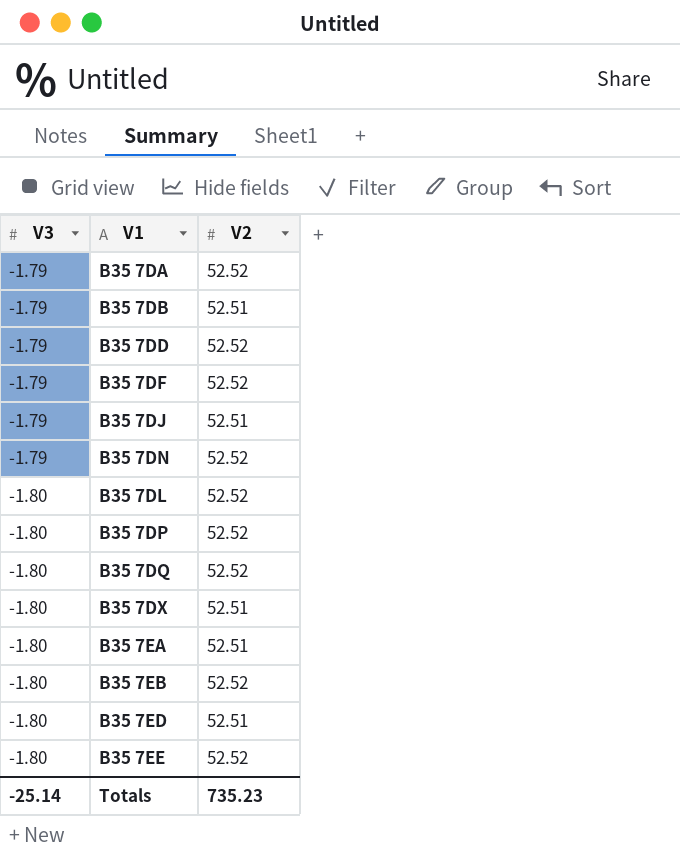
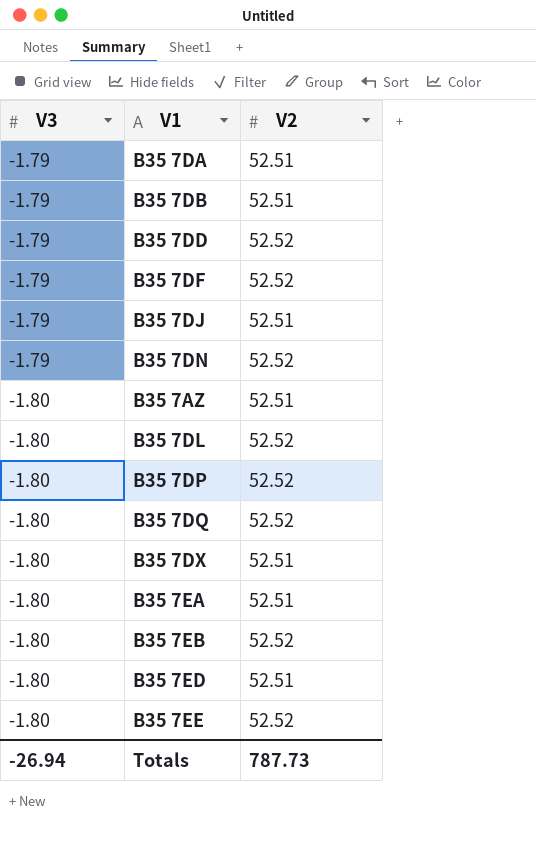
B35 7DA | V2: 52.52 -> 52.51
row B35 7AZ: none -> -1.80 | 52.51
Totals | V3: -25.14 -> -26.94
Totals | V2: 735.23 -> 787.73

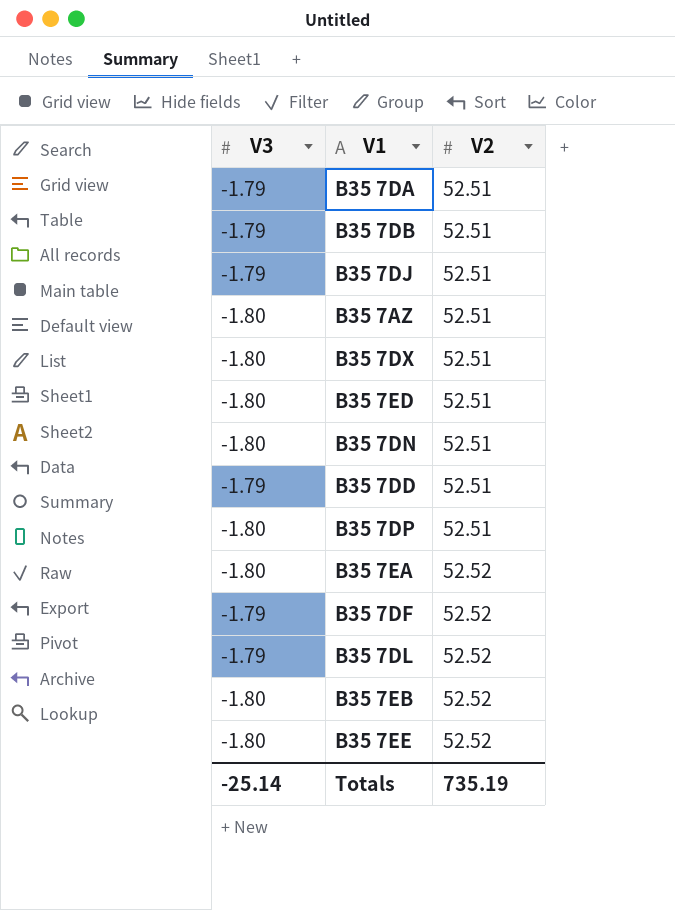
row order: V3 descending -> V2 ascending
row B35 7DQ: -1.80 | 52.52 -> none
B35 7DN | V3: -1.79 -> -1.80
B35 7DN | V2: 52.52 -> 52.51
B35 7DD | V2: 52.52 -> 52.51
B35 7DP | V2: 52.52 -> 52.51
B35 7EA | V2: 52.51 -> 52.52
B35 7DL | V3: -1.80 -> -1.79
Totals | V3: -26.94 -> -25.14
Totals | V2: 787.73 -> 735.19

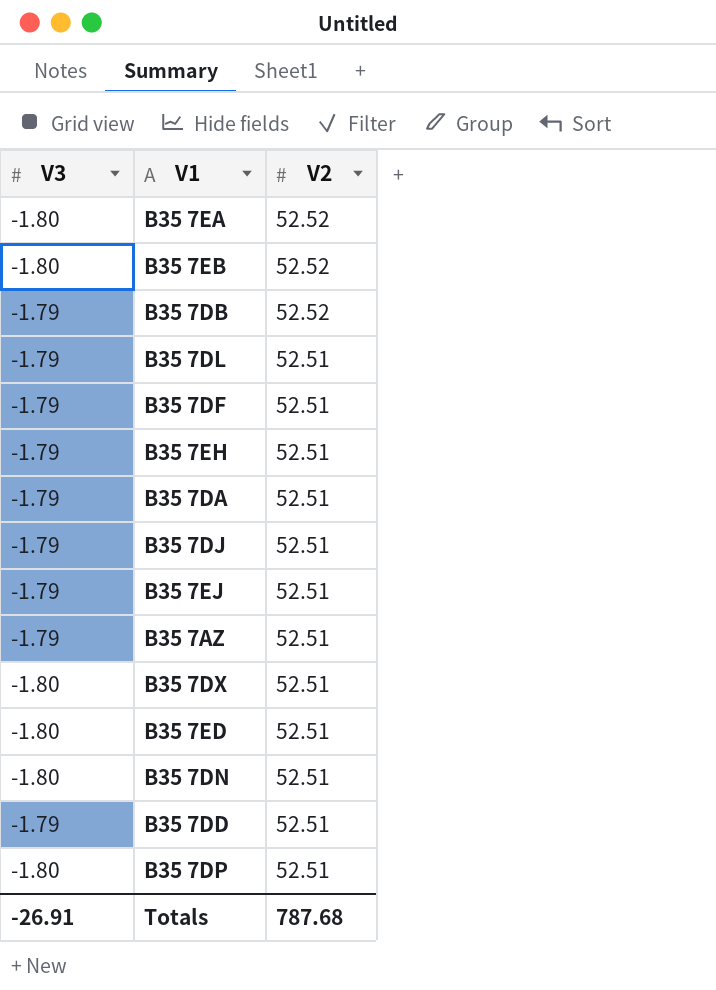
row order: V2 ascending -> V2 descending
row B35 7EE: -1.80 | 52.52 -> none
B35 7DB | V2: 52.51 -> 52.52
B35 7DL | V2: 52.52 -> 52.51
B35 7DF | V2: 52.52 -> 52.51
row B35 7EH: none -> -1.79 | 52.51
row B35 7EJ: none -> -1.79 | 52.51
B35 7AZ | V3: -1.80 -> -1.79
Totals | V3: -25.14 -> -26.91
Totals | V2: 735.19 -> 787.68

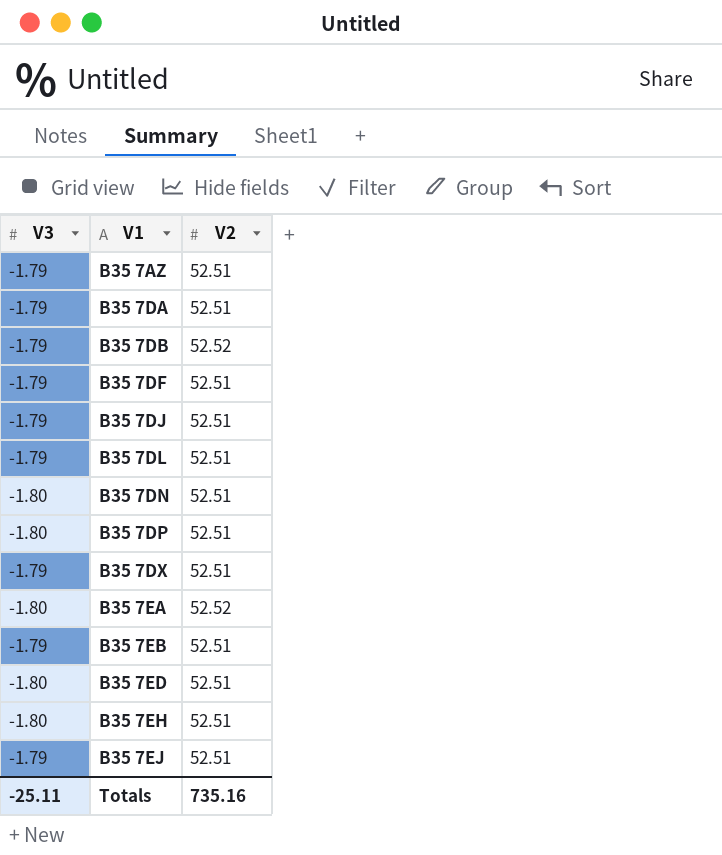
row order: V2 descending -> V1 ascending
row B35 7DD: -1.79 | 52.51 -> none
B35 7DX | V3: -1.80 -> -1.79
B35 7EB | V3: -1.80 -> -1.79
B35 7EB | V2: 52.52 -> 52.51
B35 7EH | V3: -1.79 -> -1.80
Totals | V3: -26.91 -> -25.11
Totals | V2: 787.68 -> 735.16

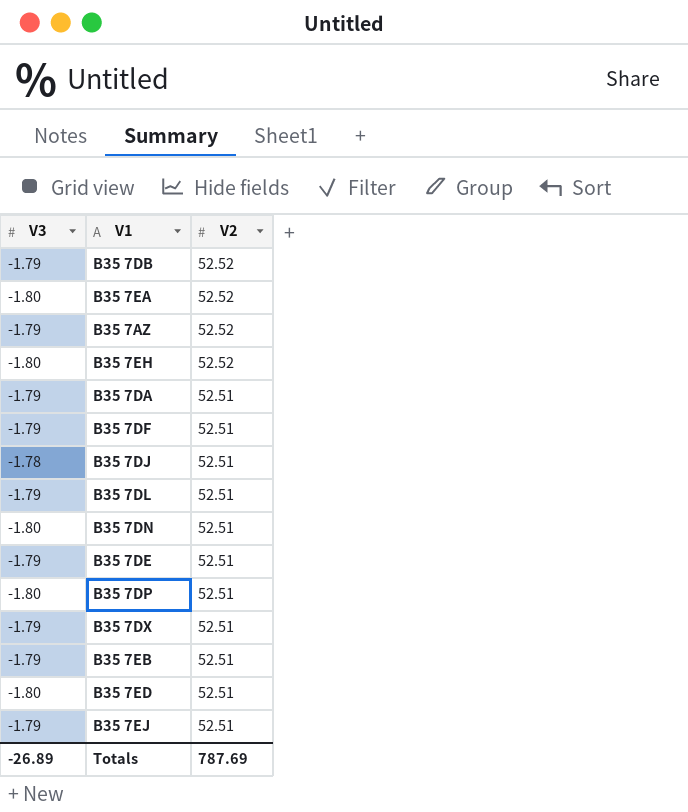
row order: V1 ascending -> V2 descending
B35 7AZ | V2: 52.51 -> 52.52
B35 7EH | V2: 52.51 -> 52.52
B35 7DJ | V3: -1.79 -> -1.78
row B35 7DE: none -> -1.79 | 52.51
Totals | V3: -25.11 -> -26.89
Totals | V2: 735.16 -> 787.69

